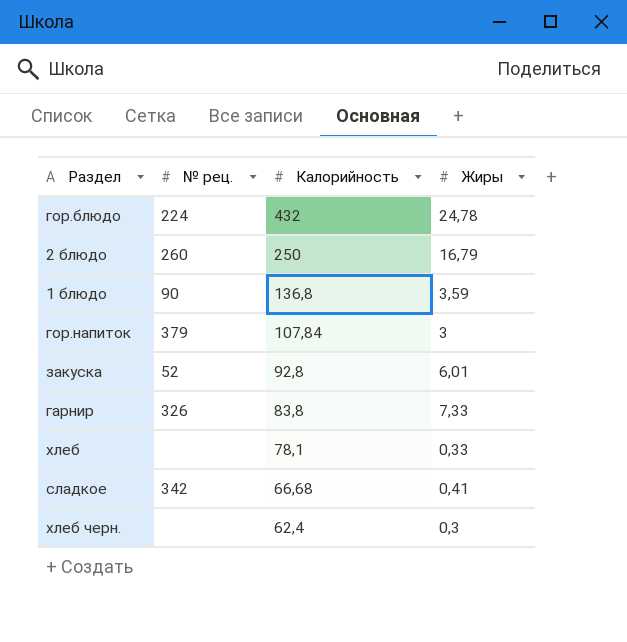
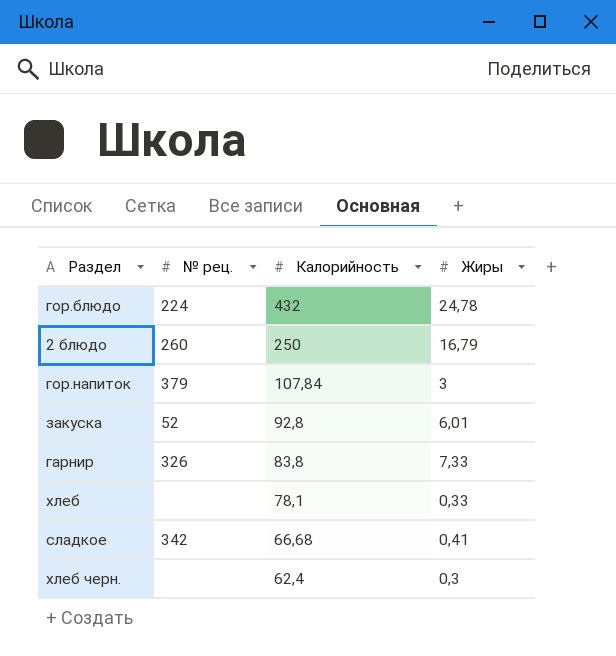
row 1 блюдо: 90 | 136,8 | 3,59 -> none

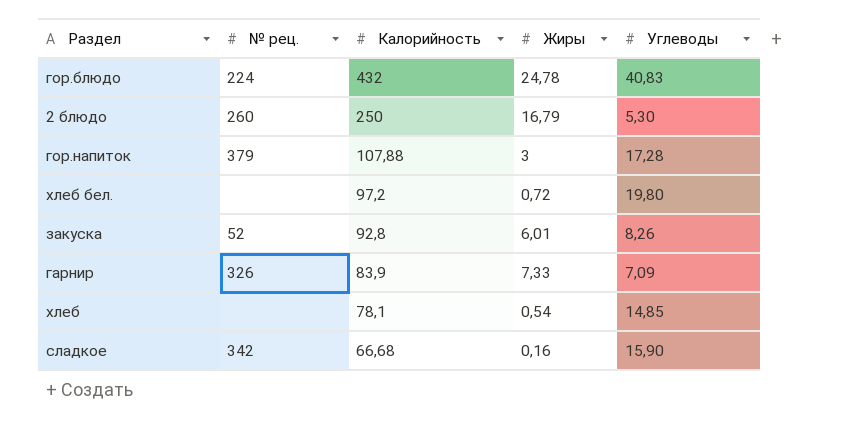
column Углеводы | position: none -> 5
row хлеб черн.: none | 62,4 | 0,3 -> none
гор.напиток | Калорийность: 107,84 -> 107,88
row хлеб бел.: none -> none | 97,2 | 0,72 | 19,80
гарнир | Калорийность: 83,8 -> 83,9
хлеб | Жиры: 0,33 -> 0,54
сладкое | Жиры: 0,41 -> 0,16

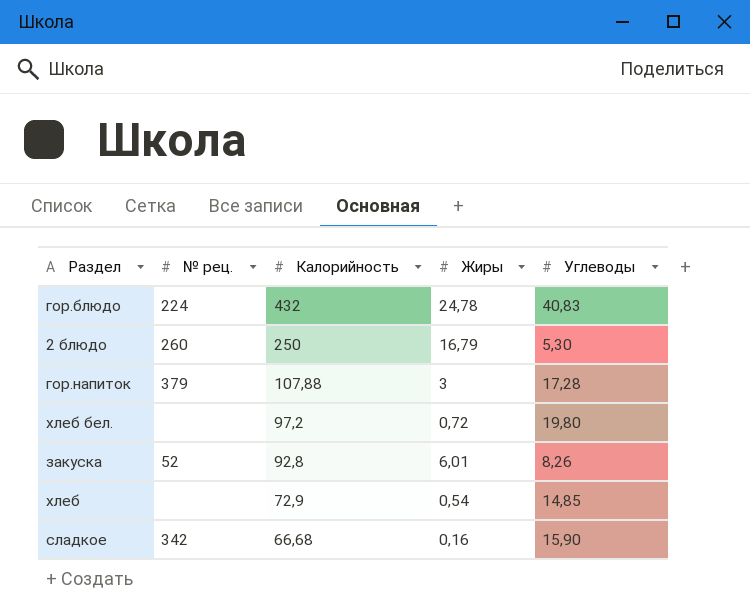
row гарнир: 326 | 83,9 | 7,33 | 7,09 -> none
хлеб | Калорийность: 78,1 -> 72,9

